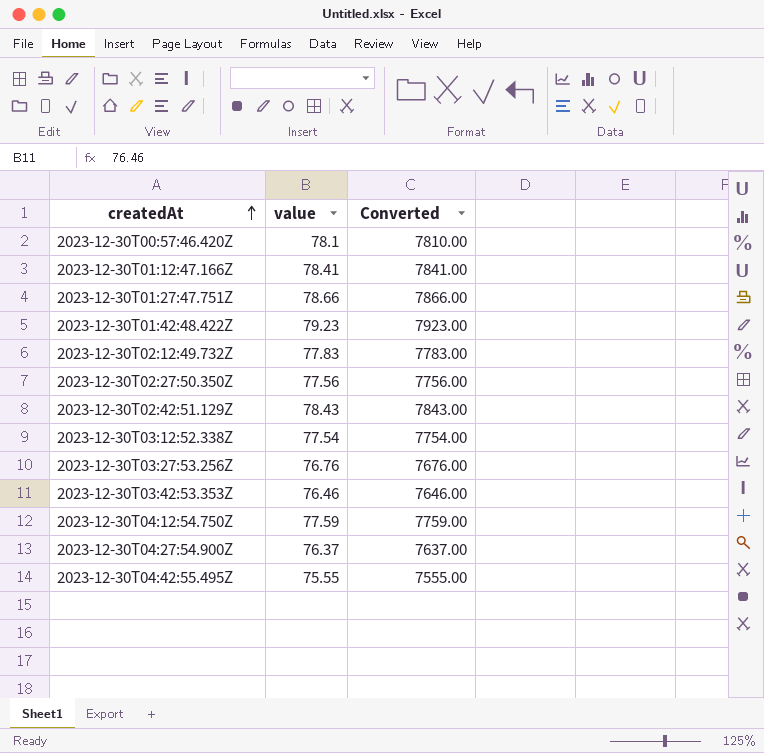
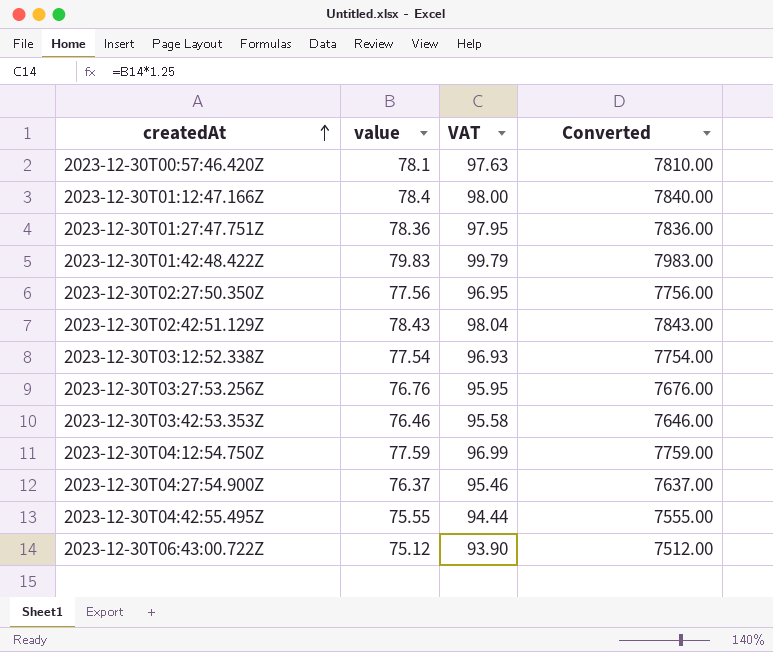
column VAT | formula: none -> [value] * 1.25
row 2023-12-30T02:12:49.732Z: 77.83 | 7783.00 -> none
2023-12-30T01:12:47.166Z | value: 78.41 -> 78.4
2023-12-30T01:12:47.166Z | Converted: 7841.00 -> 7840.00
2023-12-30T01:27:47.751Z | value: 78.66 -> 78.36
2023-12-30T01:27:47.751Z | Converted: 7866.00 -> 7836.00
2023-12-30T01:42:48.422Z | value: 79.23 -> 79.83
2023-12-30T01:42:48.422Z | Converted: 7923.00 -> 7983.00
row 2023-12-30T06:43:00.722Z: none -> 75.12 | 93.90 | 7512.00

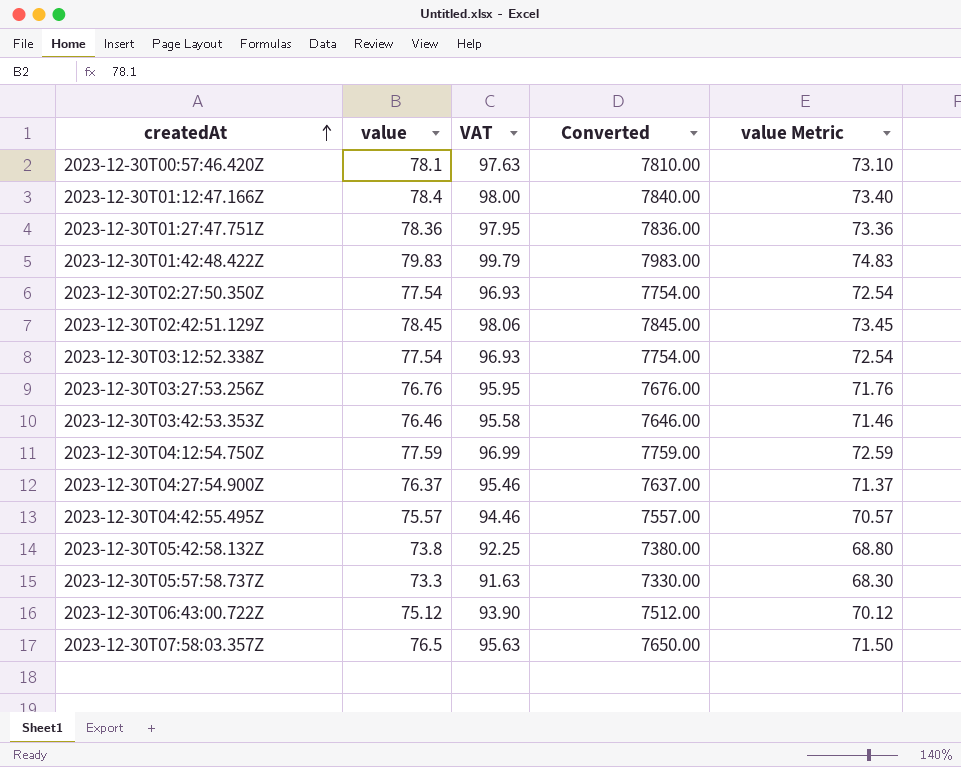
column value Metric | formula: none -> [value] - 5
2023-12-30T02:27:50.350Z | value: 77.56 -> 77.54
2023-12-30T02:27:50.350Z | VAT: 96.95 -> 96.93
2023-12-30T02:27:50.350Z | Converted: 7756.00 -> 7754.00
2023-12-30T02:42:51.129Z | value: 78.43 -> 78.45
2023-12-30T02:42:51.129Z | VAT: 98.04 -> 98.06
2023-12-30T02:42:51.129Z | Converted: 7843.00 -> 7845.00
2023-12-30T04:42:55.495Z | value: 75.55 -> 75.57
2023-12-30T04:42:55.495Z | VAT: 94.44 -> 94.46
2023-12-30T04:42:55.495Z | Converted: 7555.00 -> 7557.00
row 2023-12-30T05:42:58.132Z: none -> 73.8 | 92.25 | 7380.00 | 68.80
row 2023-12-30T05:57:58.737Z: none -> 73.3 | 91.63 | 7330.00 | 68.30
row 2023-12-30T07:58:03.357Z: none -> 76.5 | 95.63 | 7650.00 | 71.50

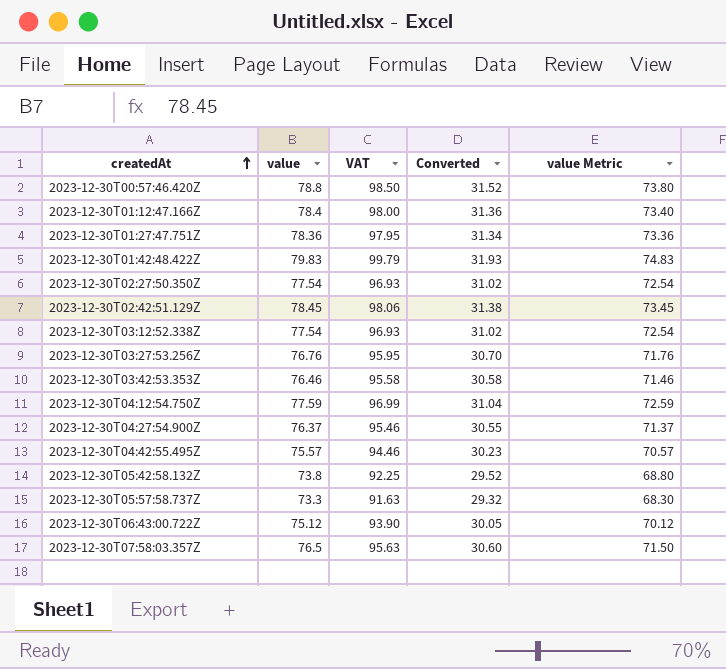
column Converted | formula: [value] * 100 -> [value] * 0.4
2023-12-30T00:57:46.420Z | value: 78.1 -> 78.8
2023-12-30T00:57:46.420Z | VAT: 97.63 -> 98.50
2023-12-30T00:57:46.420Z | value Metric: 73.10 -> 73.80

